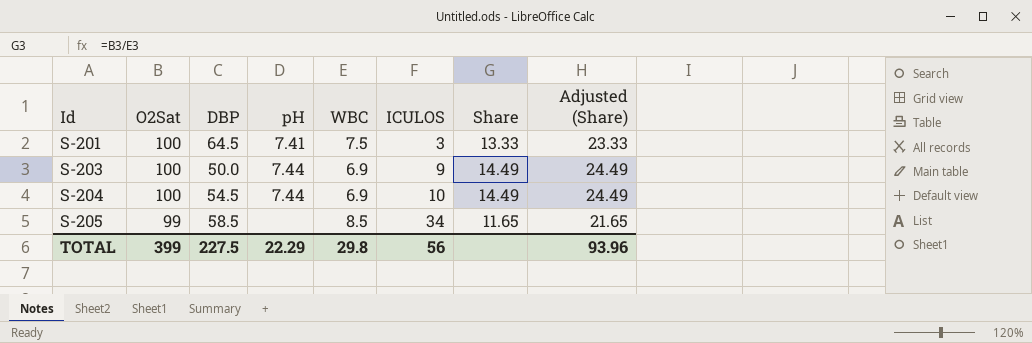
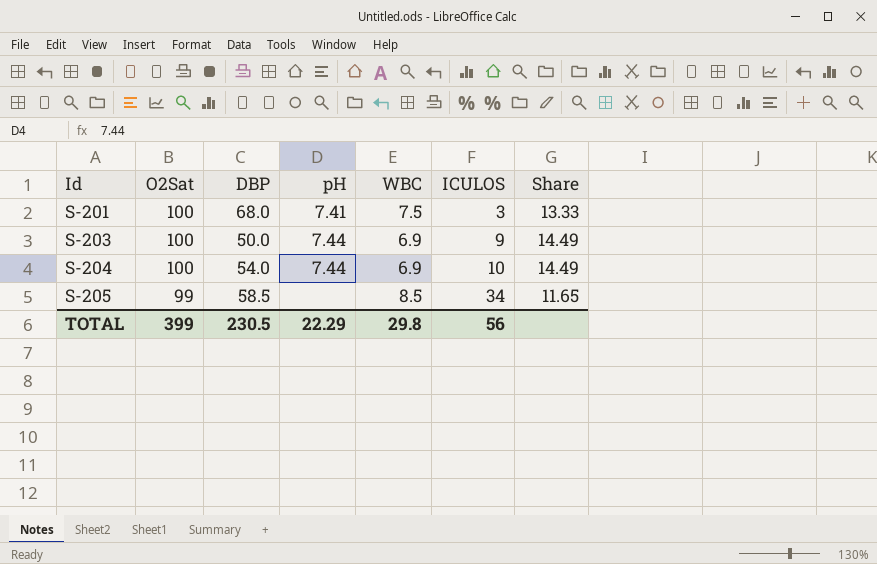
column Adjusted (Share) | formula: [Share] + 10 -> none
S-201 | DBP: 64.5 -> 68.0
S-204 | DBP: 54.5 -> 54.0
TOTAL | DBP: 227.5 -> 230.5

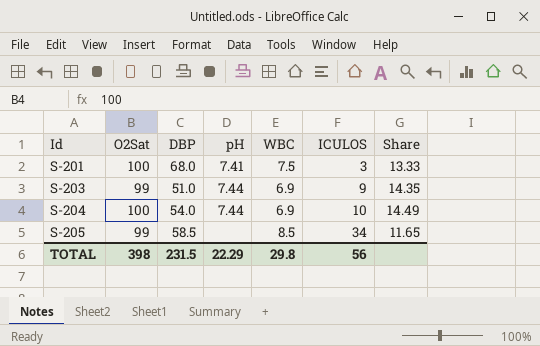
S-203 | O2Sat: 100 -> 99
S-203 | DBP: 50.0 -> 51.0
S-203 | Share: 14.49 -> 14.35
TOTAL | O2Sat: 399 -> 398
TOTAL | DBP: 230.5 -> 231.5

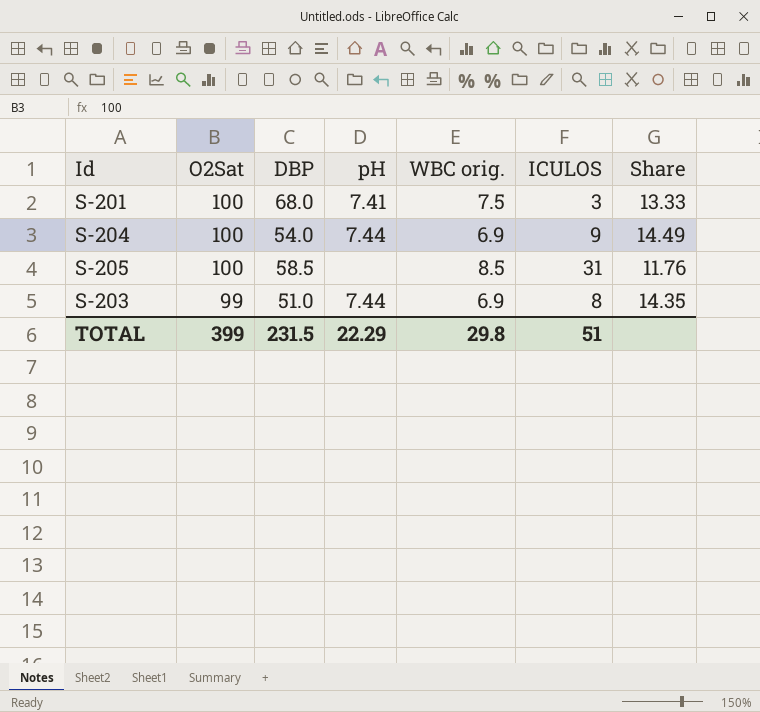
row order: Id ascending -> O2Sat descending
column name: WBC -> WBC orig.
S-204 | ICULOS: 10 -> 9
S-205 | O2Sat: 99 -> 100
S-205 | ICULOS: 34 -> 31
S-205 | Share: 11.65 -> 11.76
S-203 | ICULOS: 9 -> 8
TOTAL | O2Sat: 398 -> 399
TOTAL | ICULOS: 56 -> 51

